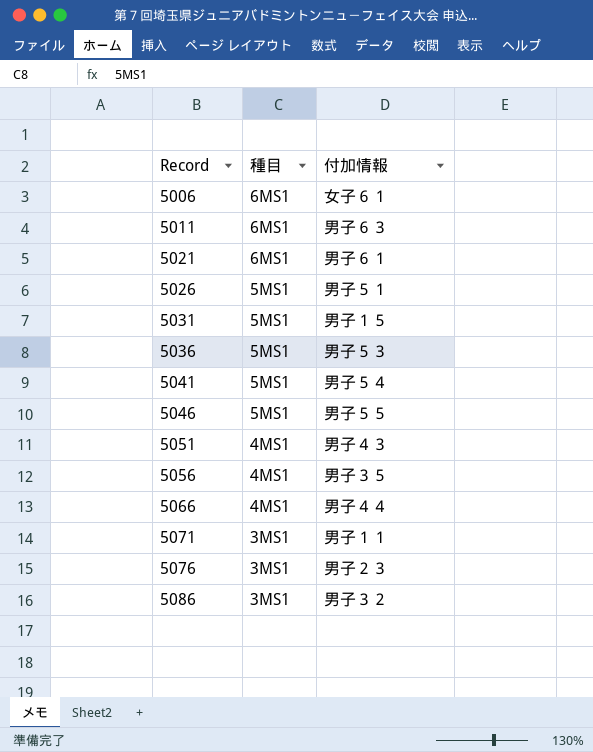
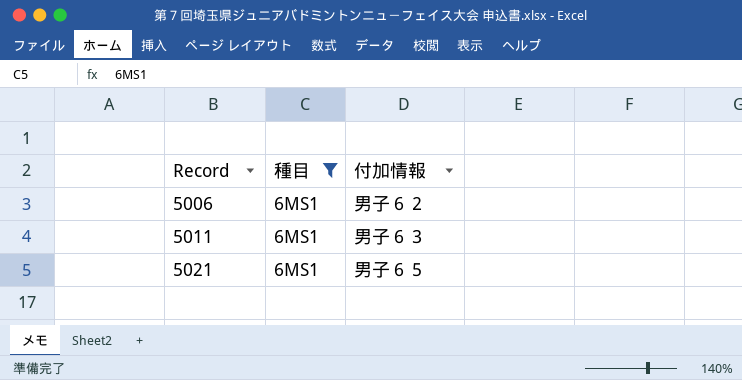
filter: none -> 種目 = 6MS1
5006 | 付加情報: 女子６１ -> 男子６２
5021 | 付加情報: 男子６１ -> 男子６５

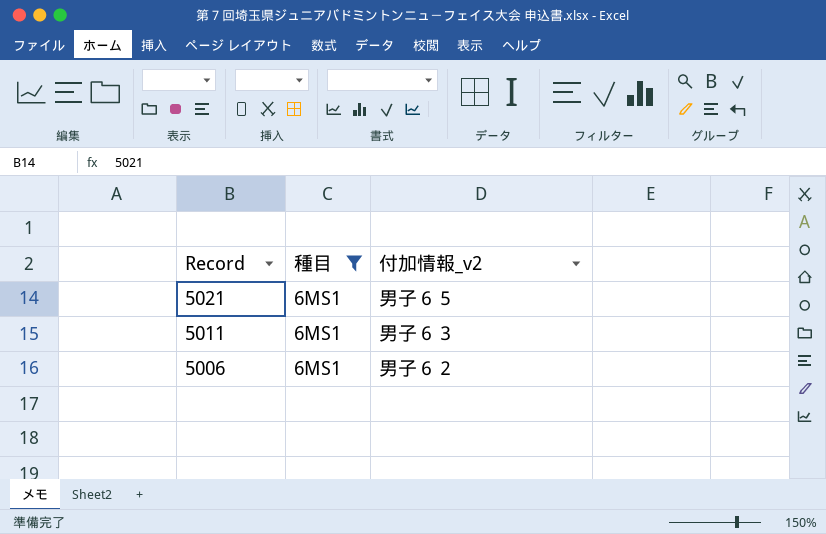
row order: Record ascending -> Record descending
column name: 付加情報 -> 付加情報_v2

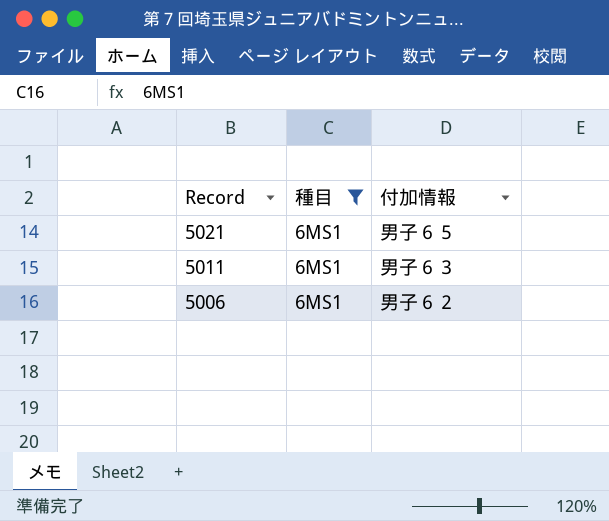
column name: 付加情報_v2 -> 付加情報

